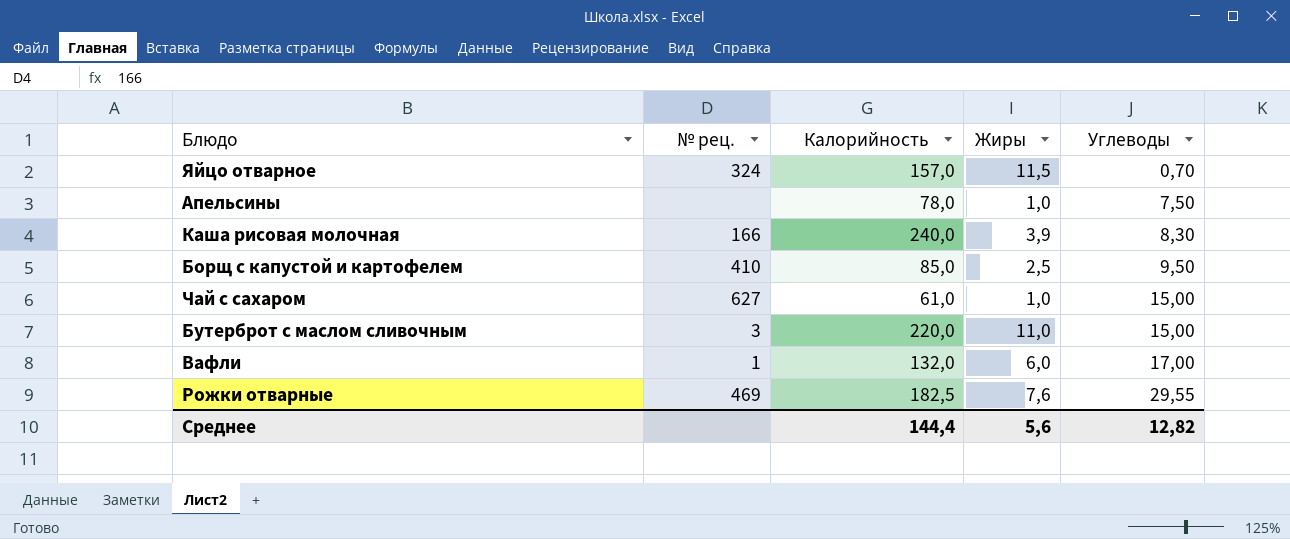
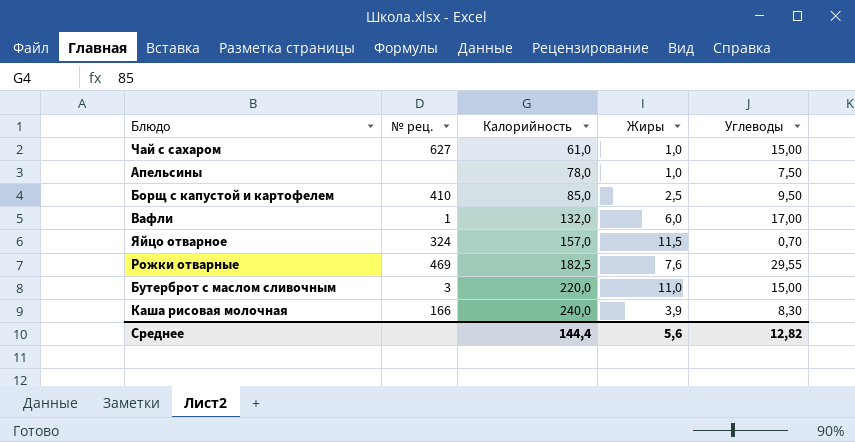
row order: Углеводы ascending -> Калорийность ascending

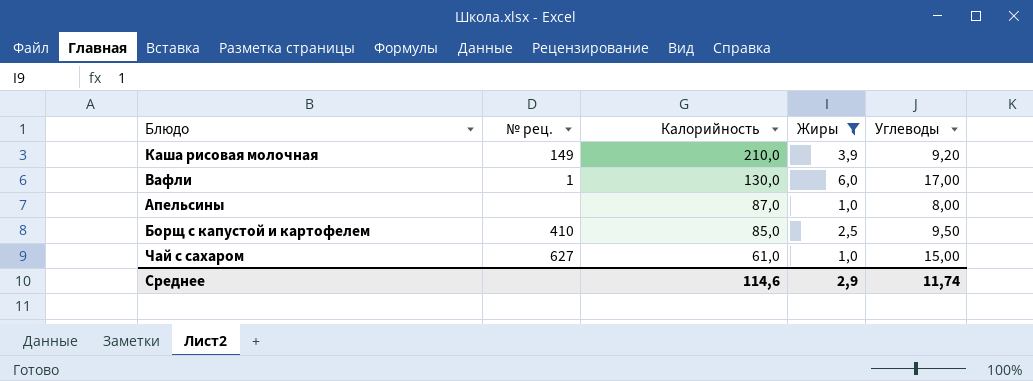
filter: none -> Жиры <= 6,0
row order: Калорийность ascending -> Калорийность descending
Каша рисовая молочная | № рец.: 166 -> 149
Каша рисовая молочная | Калорийность: 240,0 -> 210,0
Каша рисовая молочная | Углеводы: 8,30 -> 9,20
Вафли | Калорийность: 132,0 -> 130,0
Апельсины | Калорийность: 78,0 -> 87,0
Апельсины | Углеводы: 7,50 -> 8,00
Среднее | Калорийность: 144,4 -> 114,6
Среднее | Жиры: 5,6 -> 2,9
Среднее | Углеводы: 12,82 -> 11,74

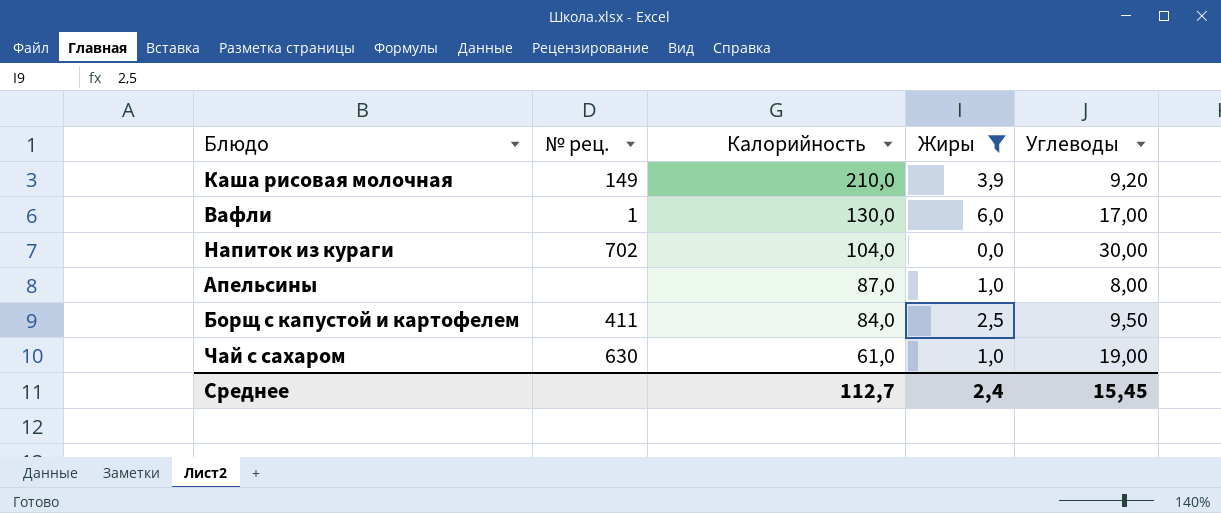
row Напиток из кураги: none -> 702 | 104,0 | 0,0 | 30,00
Борщ с капустой и картофелем | № рец.: 410 -> 411
Борщ с капустой и картофелем | Калорийность: 85,0 -> 84,0
Чай с сахаром | № рец.: 627 -> 630
Чай с сахаром | Углеводы: 15,00 -> 19,00
Среднее | Калорийность: 114,6 -> 112,7
Среднее | Жиры: 2,9 -> 2,4
Среднее | Углеводы: 11,74 -> 15,45

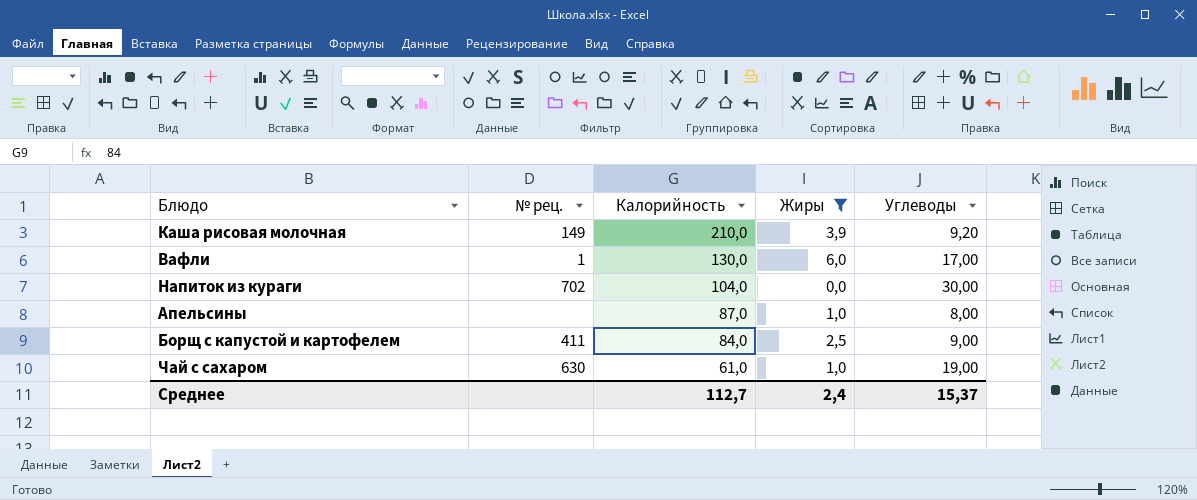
Борщ с капустой и картофелем | Углеводы: 9,50 -> 9,00
Среднее | Углеводы: 15,45 -> 15,37

